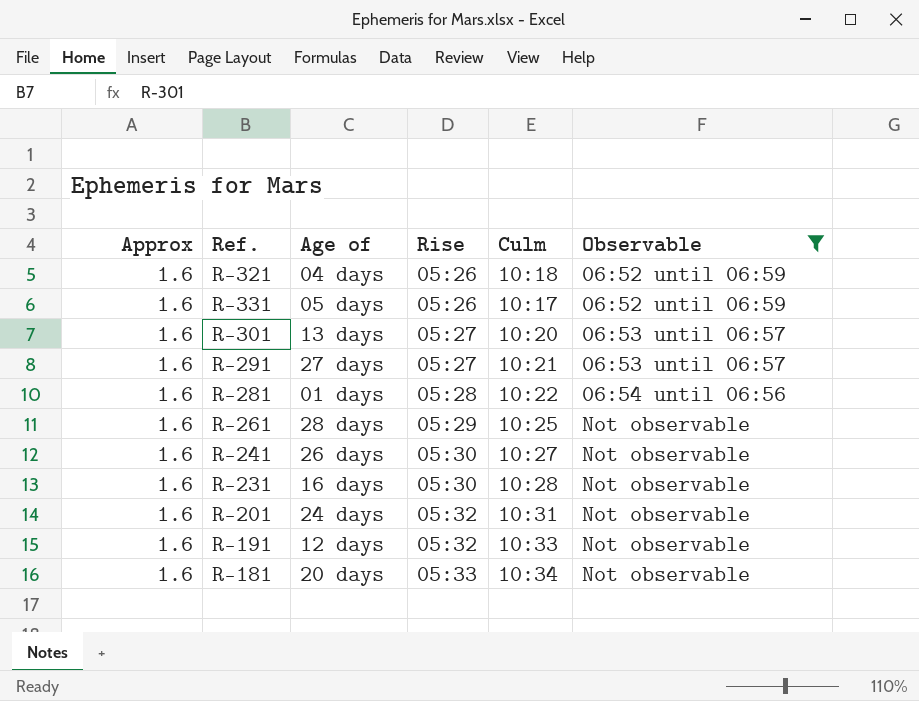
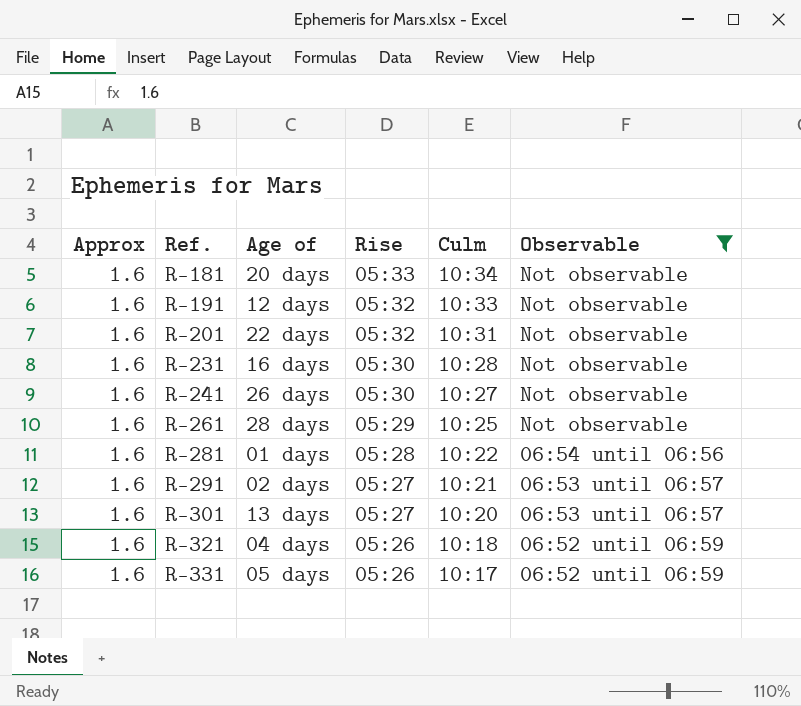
row order: Rise ascending -> Ref. ascending
R-201 | Age of: 24 days -> 22 days
R-291 | Age of: 27 days -> 02 days

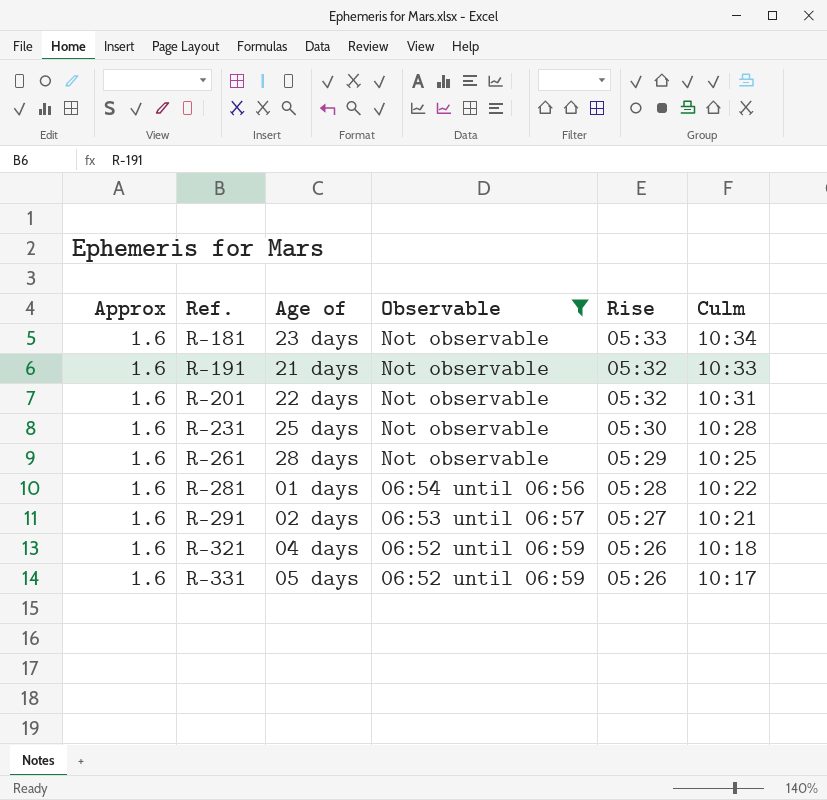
column Observable | position: 6 -> 4
row R-241: 1.6 | 26 days | 05:30 | 10:27 | Not observable -> none
row R-301: 1.6 | 13 days | 05:27 | 10:20 | 06:53 until 06:57 -> none
R-181 | Age of: 20 days -> 23 days
R-191 | Age of: 12 days -> 21 days
R-231 | Age of: 16 days -> 25 days

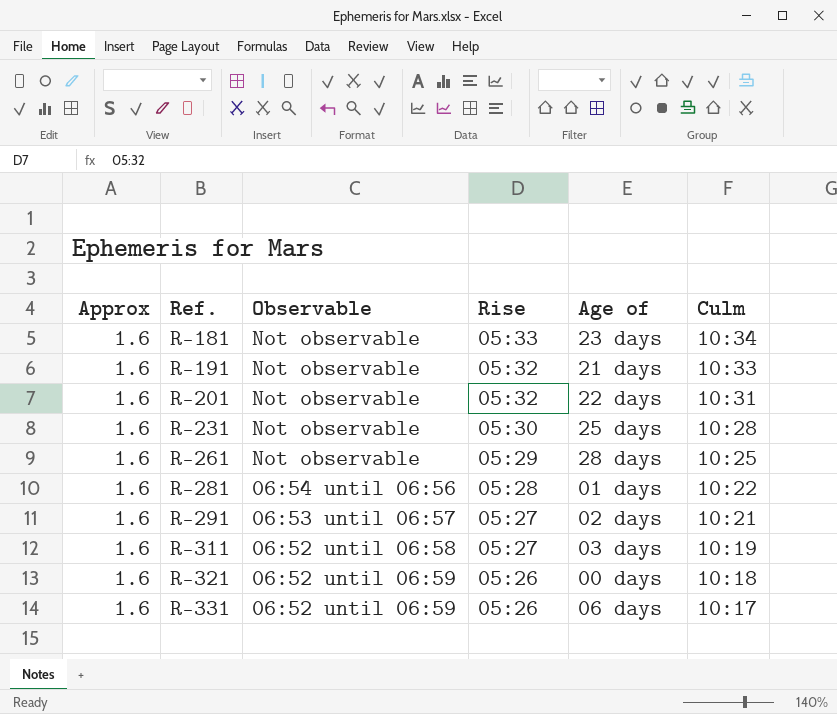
filter: Observable != 06:52 until 06:58 -> none
column Age of | position: 3 -> 5
R-321 | Age of: 04 days -> 00 days
R-331 | Age of: 05 days -> 06 days

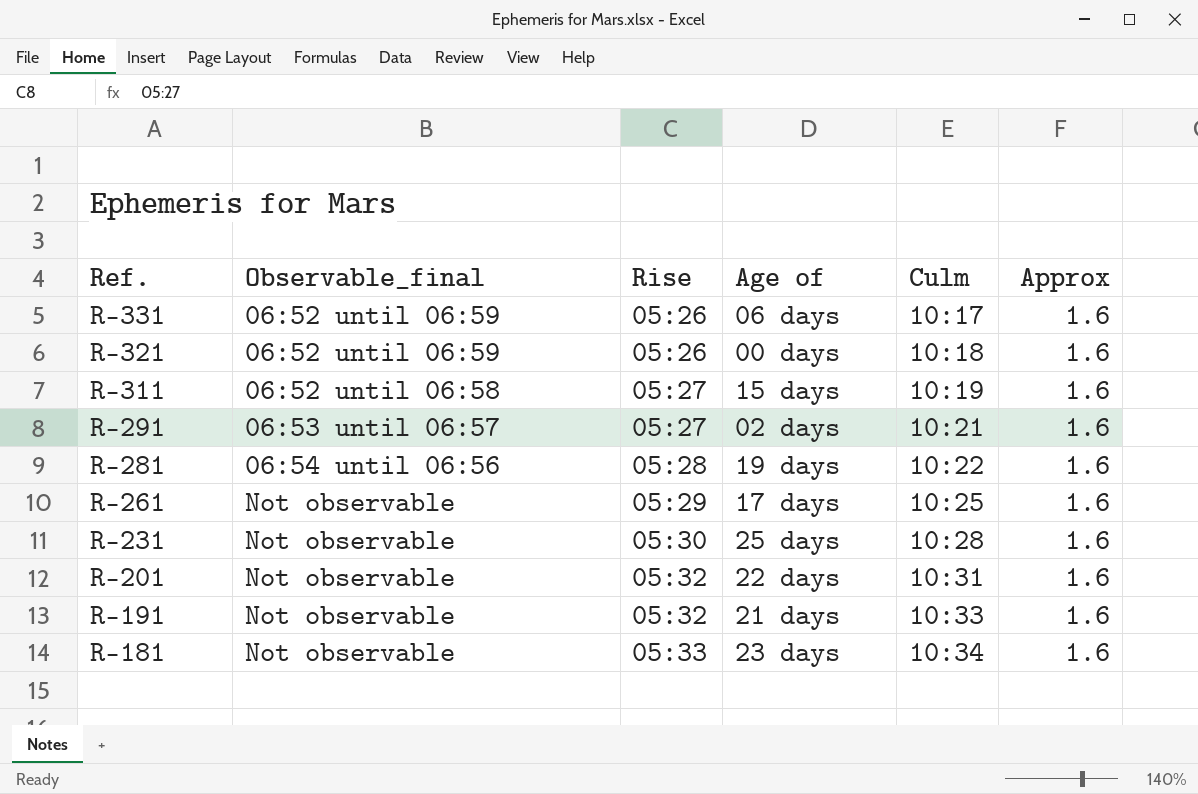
row order: Ref. ascending -> Ref. descending
column name: Observable -> Observable_final
column Approx | position: 1 -> 6
R-311 | Age of: 03 days -> 15 days
R-281 | Age of: 01 days -> 19 days
R-261 | Age of: 28 days -> 17 days

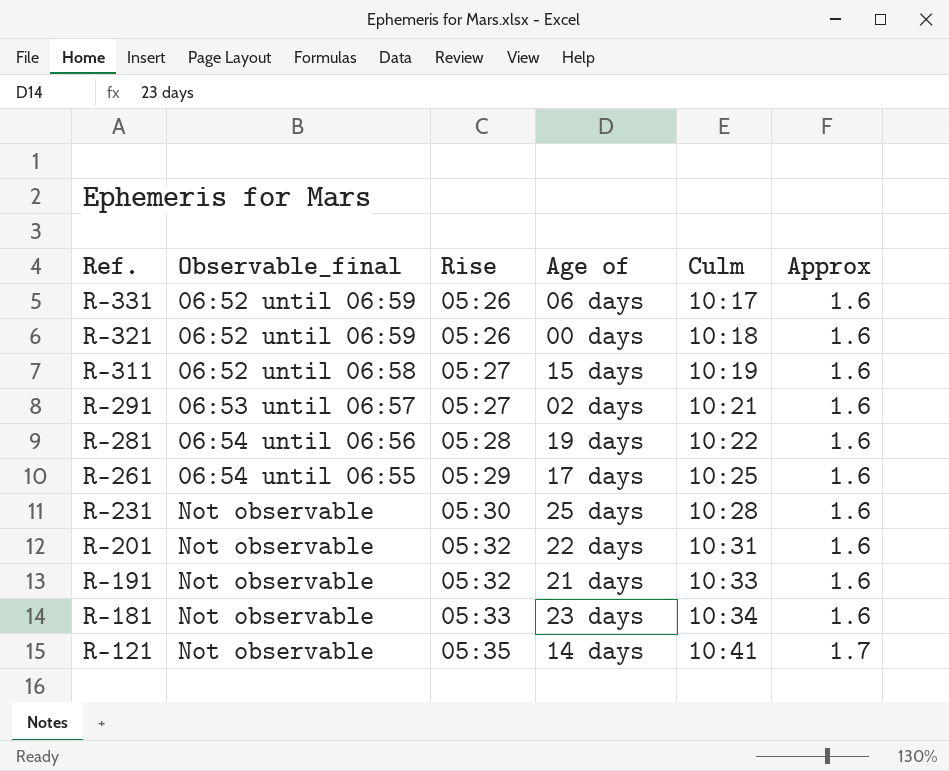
R-261 | Observable_final: Not observable -> 06:54 until 06:55
row R-121: none -> Not observable | 05:35 | 14 days | 10:41 | 1.7

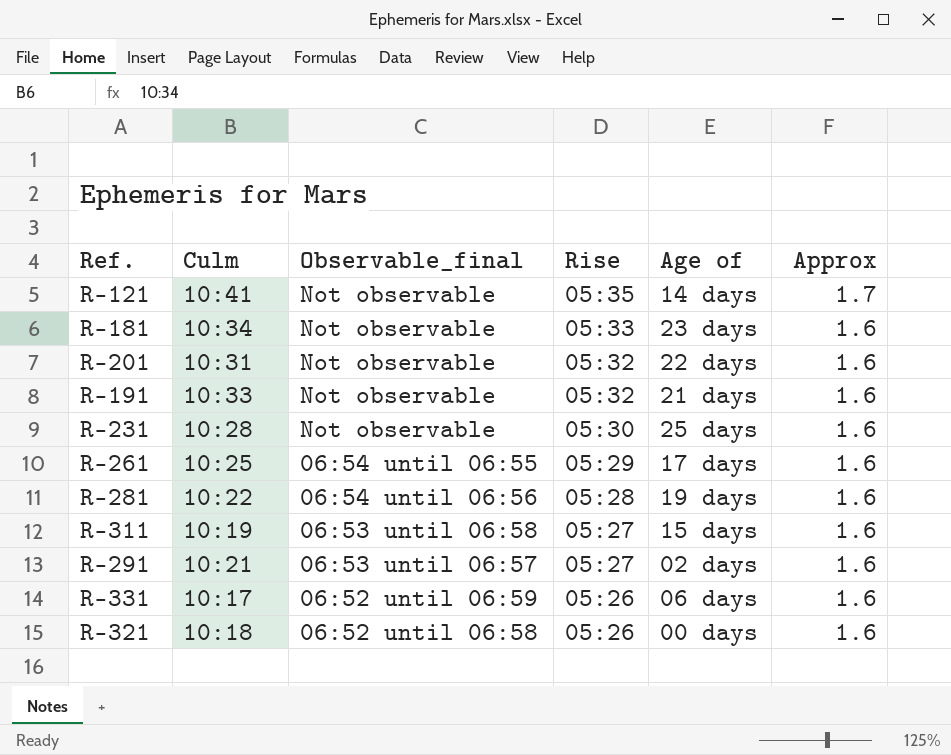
row order: Ref. descending -> Rise descending
column Culm | position: 5 -> 2
R-311 | Observable_final: 06:52 until 06:58 -> 06:53 until 06:58
R-321 | Observable_final: 06:52 until 06:59 -> 06:52 until 06:58

